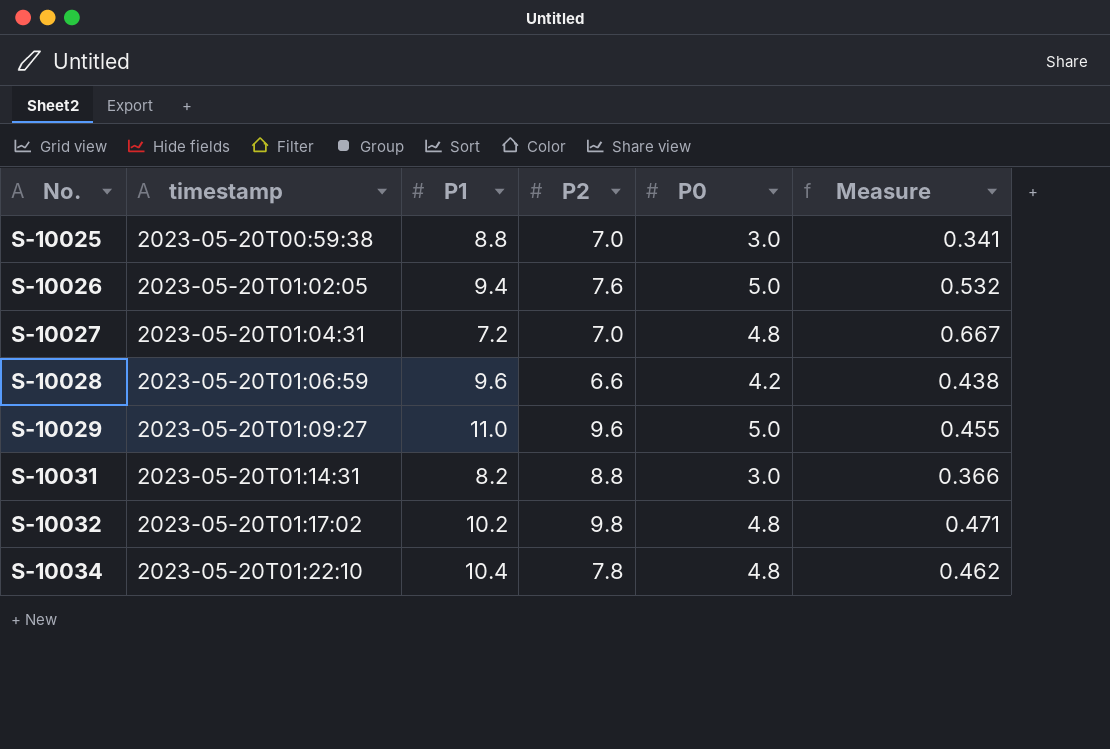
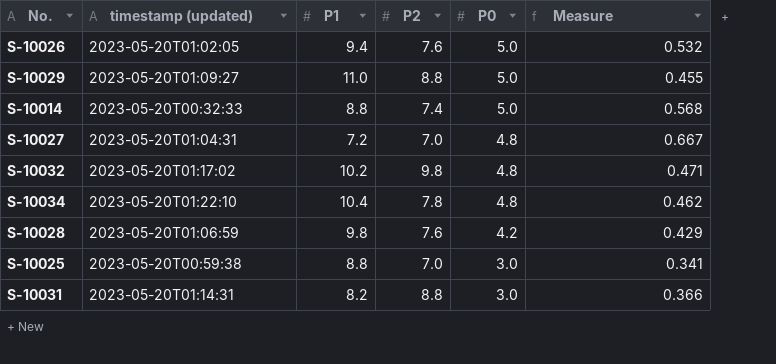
row order: No. ascending -> P0 descending
column name: timestamp -> timestamp (updated)
S-10029 | P2: 9.6 -> 8.8
row S-10014: none -> 2023-05-20T00:32:33 | 8.8 | 7.4 | 5.0 | 0.568
S-10028 | P1: 9.6 -> 9.8
S-10028 | P2: 6.6 -> 7.6
S-10028 | Measure: 0.438 -> 0.429

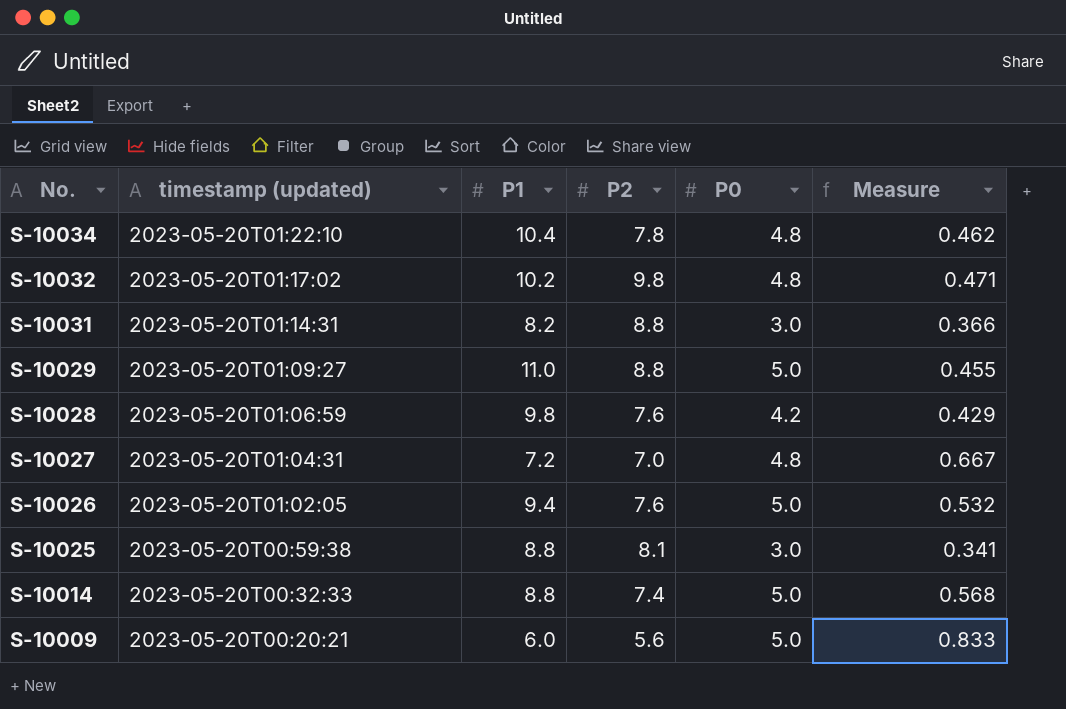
row order: P0 descending -> No. descending
S-10025 | P2: 7.0 -> 8.1
row S-10009: none -> 2023-05-20T00:20:21 | 6.0 | 5.6 | 5.0 | 0.833

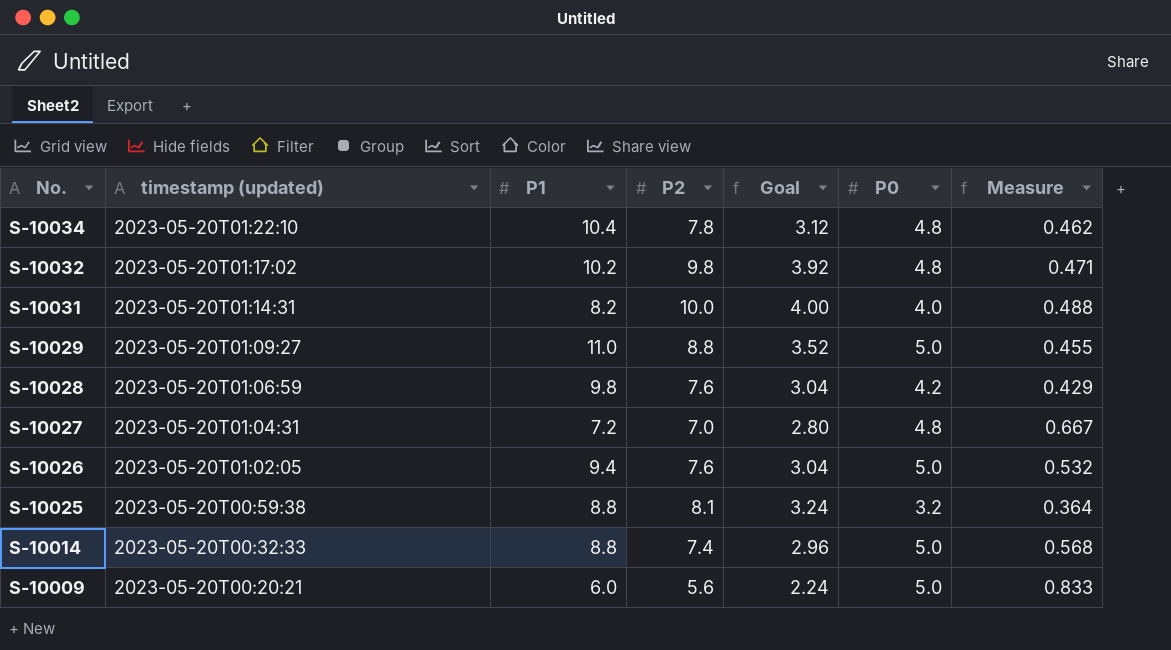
column Goal | formula: none -> [P2] * 0.4
S-10031 | P2: 8.8 -> 10.0
S-10031 | P0: 3.0 -> 4.0
S-10031 | Measure: 0.366 -> 0.488
S-10025 | P0: 3.0 -> 3.2
S-10025 | Measure: 0.341 -> 0.364

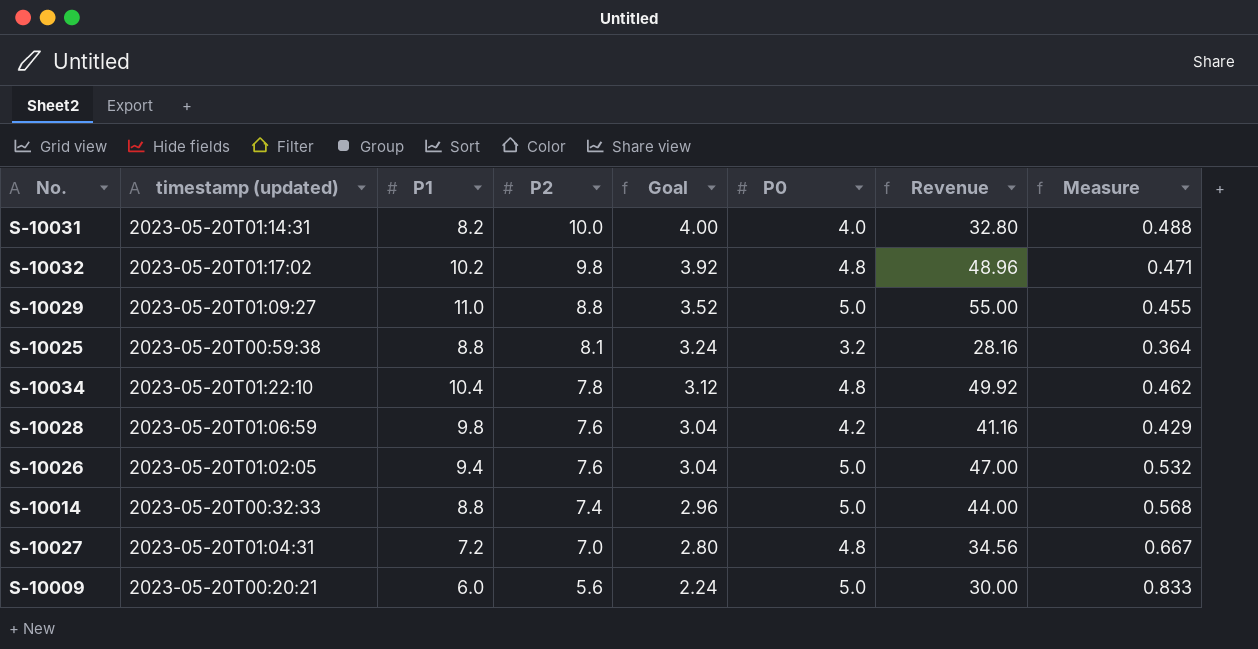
row order: No. descending -> P2 descending
column Revenue | formula: none -> [P1] * [P0]

